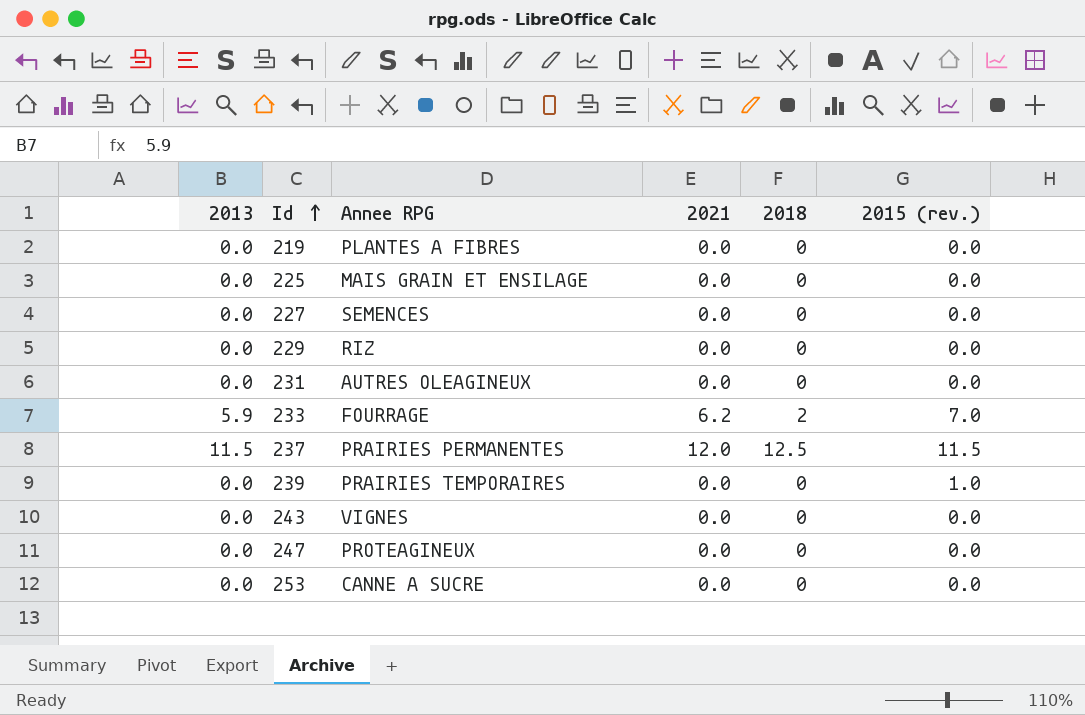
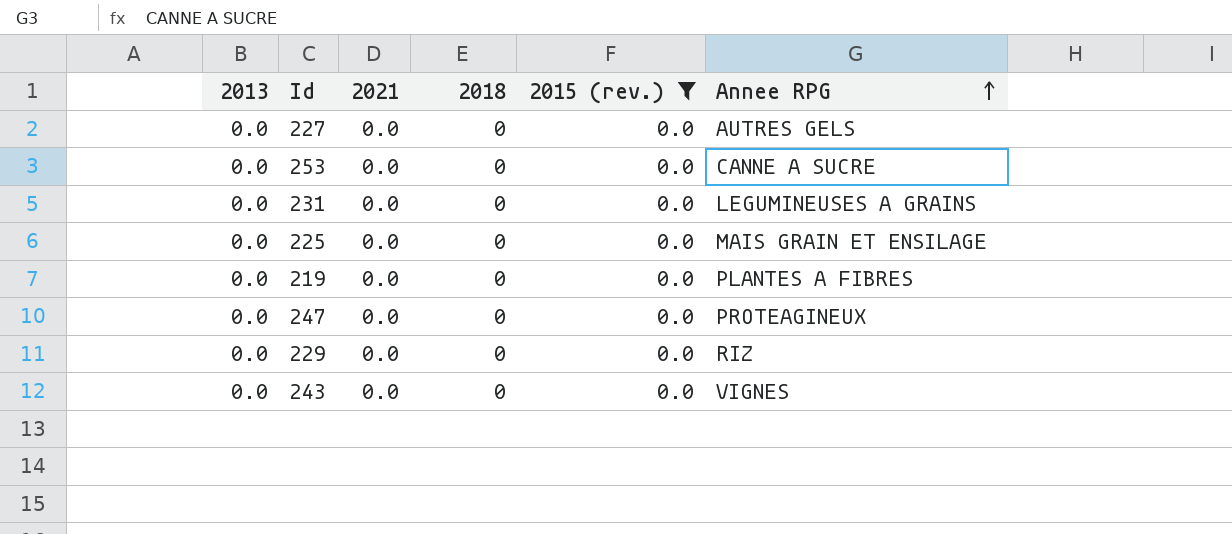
filter: none -> 2015 (rev.) = 0.0
row order: Id ascending -> Annee RPG ascending
column Annee RPG | position: 3 -> 6
227 | Annee RPG: SEMENCES -> AUTRES GELS
231 | Annee RPG: AUTRES OLEAGINEUX -> LEGUMINEUSES A GRAINS

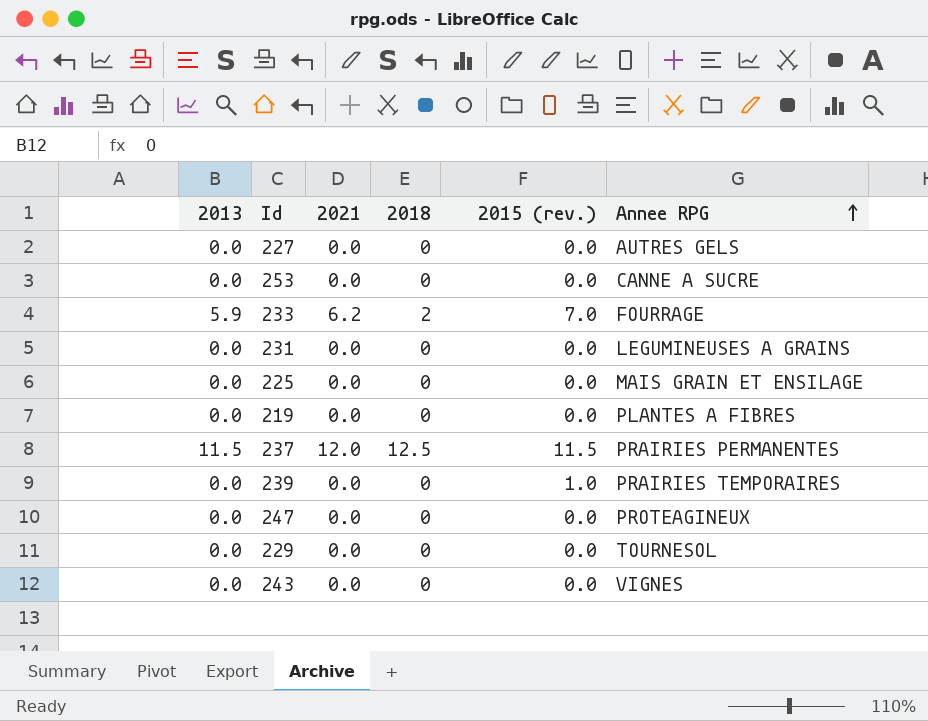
filter: 2015 (rev.) = 0.0 -> none
229 | Annee RPG: RIZ -> TOURNESOL

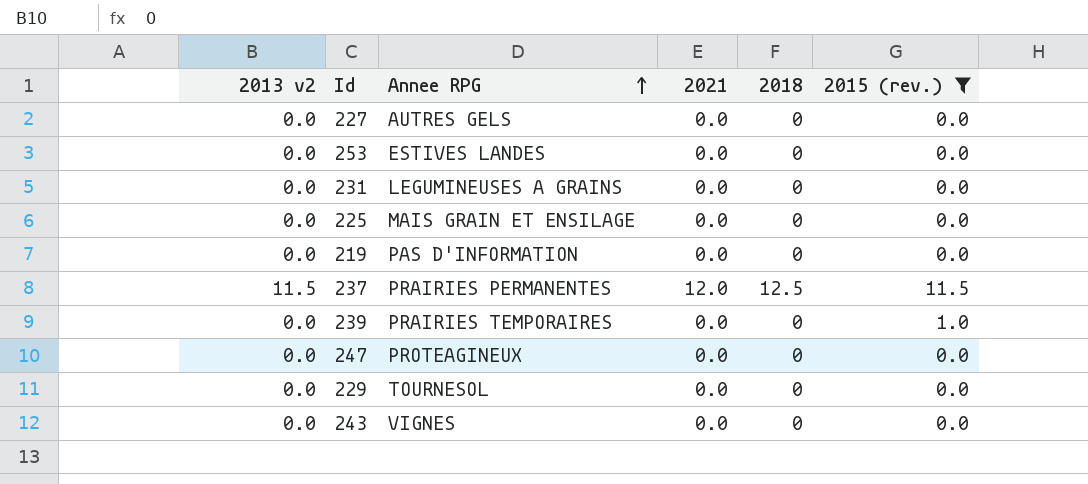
filter: none -> 2015 (rev.) != 7.0
column name: 2013 -> 2013 v2
column Annee RPG | position: 6 -> 3
253 | Annee RPG: CANNE A SUCRE -> ESTIVES LANDES
219 | Annee RPG: PLANTES A FIBRES -> PAS D'INFORMATION

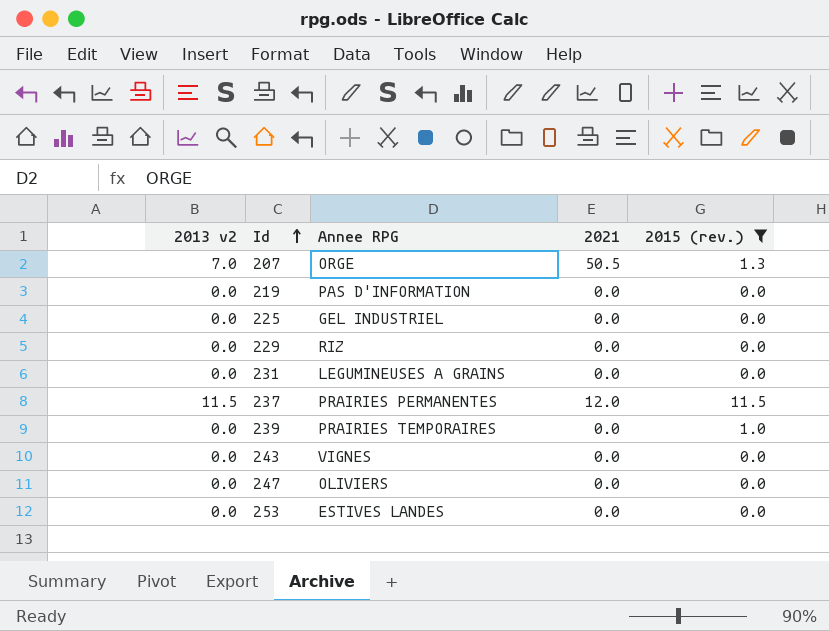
row order: Annee RPG ascending -> Id ascending
column 2018 | position: 5 -> none
row 227: 0.0 | AUTRES GELS | 0.0 | 0 | 0.0 -> none
row 207: none -> 7.0 | ORGE | 50.5 | 1.3
225 | Annee RPG: MAIS GRAIN ET ENSILAGE -> GEL INDUSTRIEL
229 | Annee RPG: TOURNESOL -> RIZ
247 | Annee RPG: PROTEAGINEUX -> OLIVIERS

